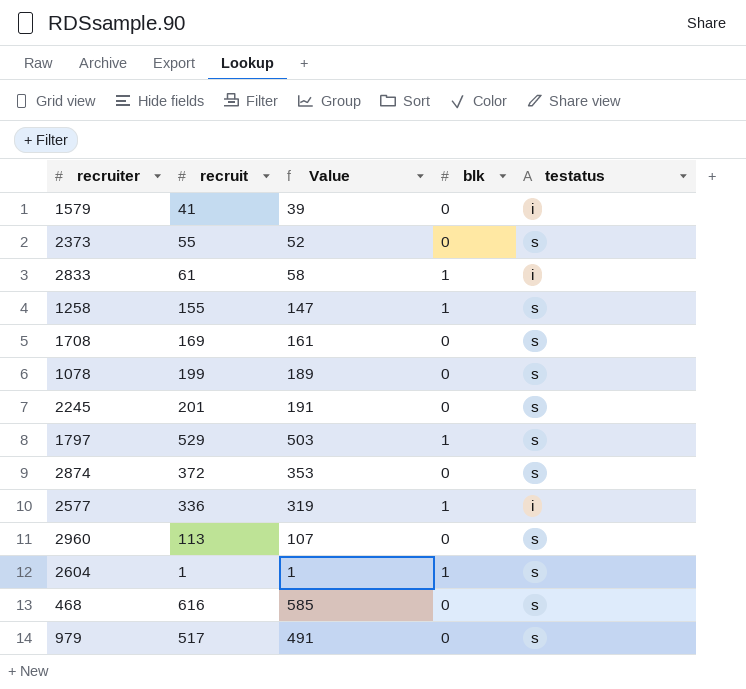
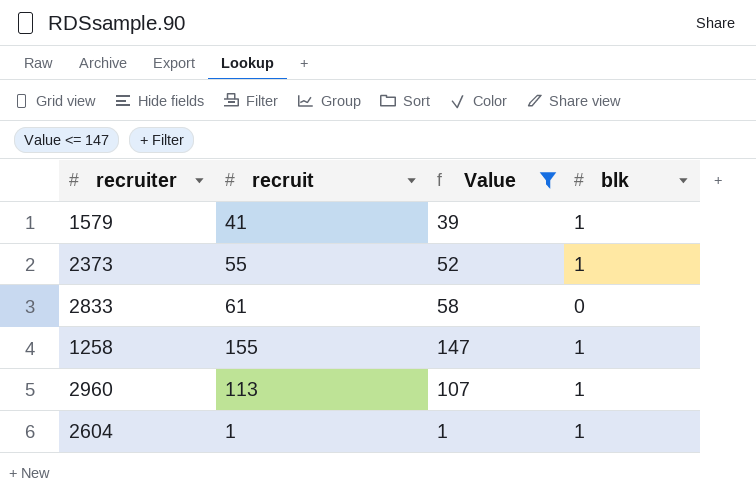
filter: none -> Value <= 147
column testatus | position: 5 -> none
1579 | blk: 0 -> 1
2373 | blk: 0 -> 1
2833 | blk: 1 -> 0
2960 | blk: 0 -> 1

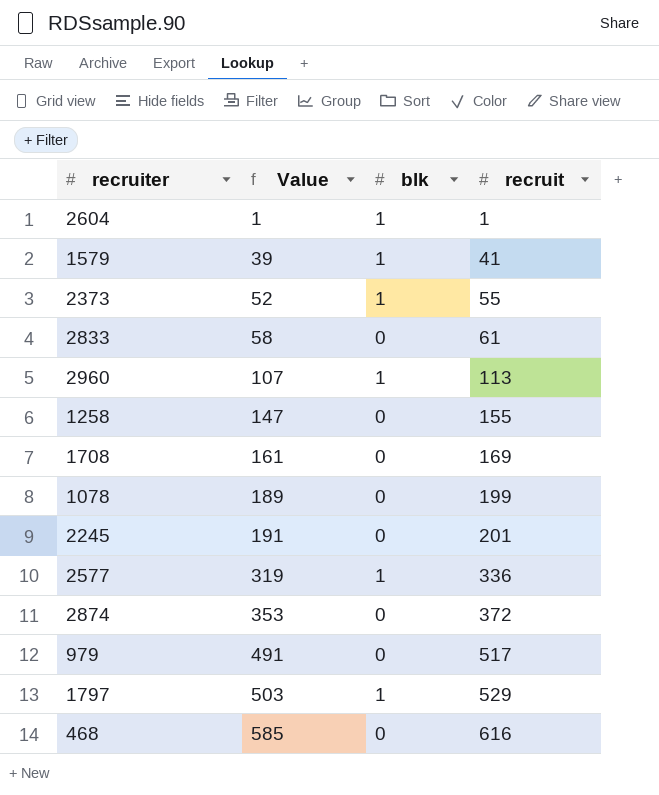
filter: Value <= 147 -> none
row order: none -> Value ascending
column recruit | position: 2 -> 4
1258 | blk: 1 -> 0

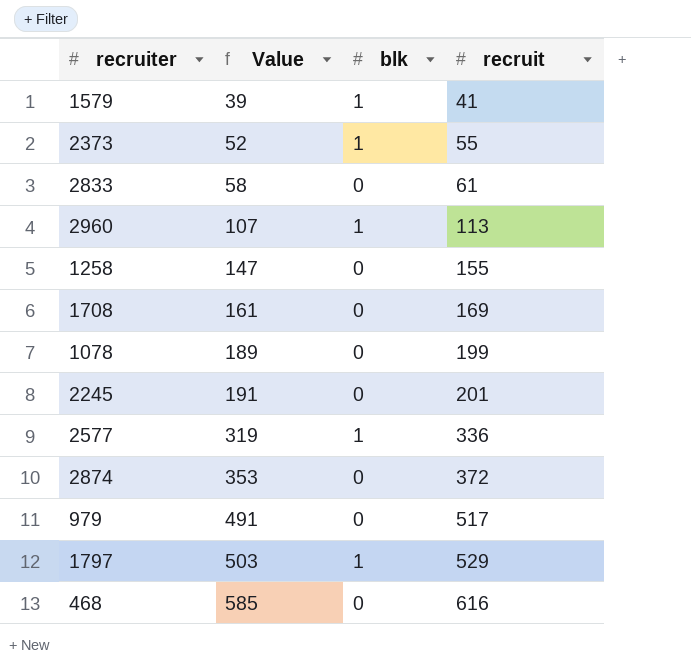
row 2604: 1 | 1 | 1 -> none

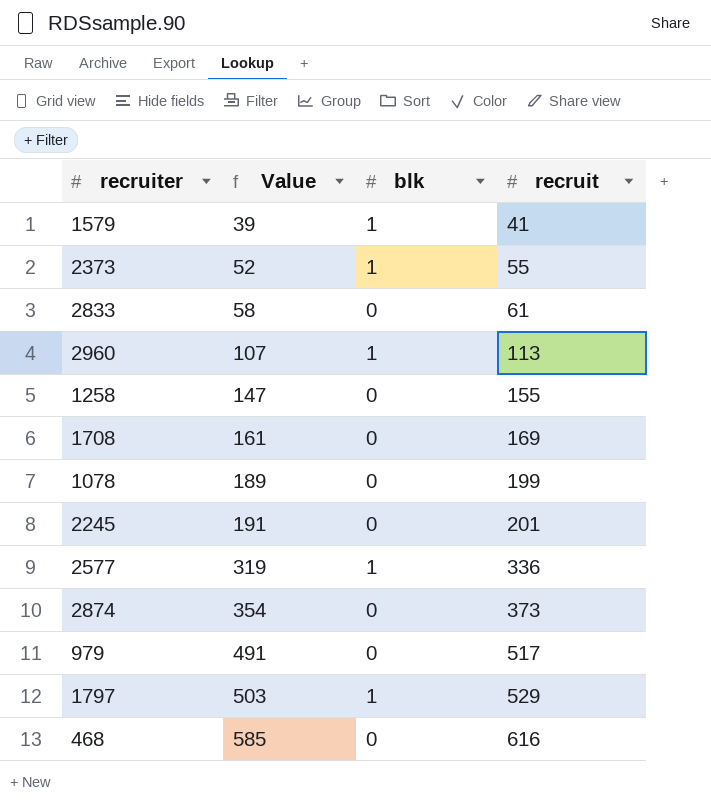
2874 | Value: 353 -> 354
2874 | recruit: 372 -> 373

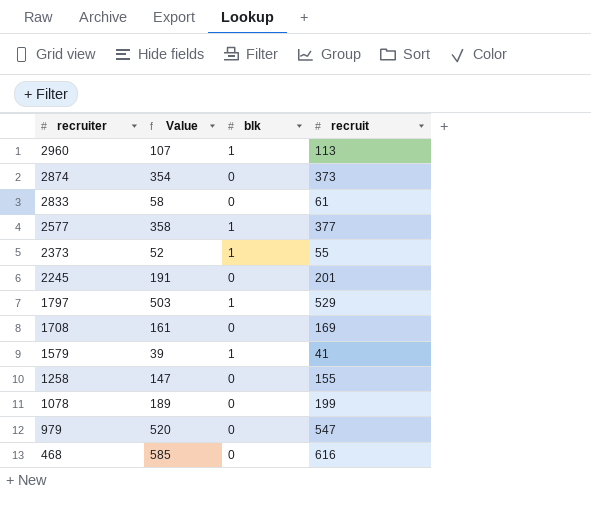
row order: Value ascending -> recruiter descending
2577 | Value: 319 -> 358
2577 | recruit: 336 -> 377
979 | Value: 491 -> 520
979 | recruit: 517 -> 547

